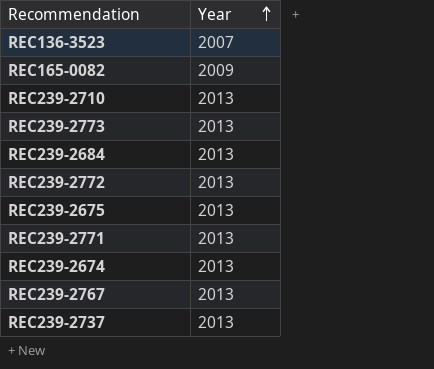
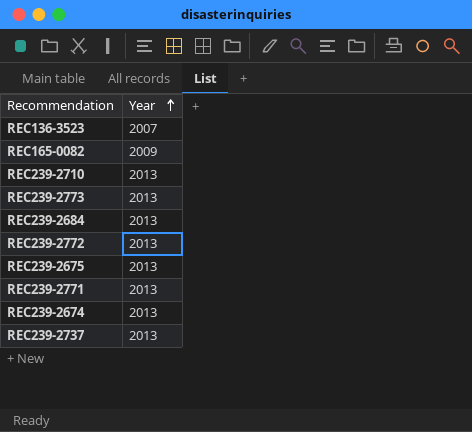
row REC239-2767: 2013 -> none

